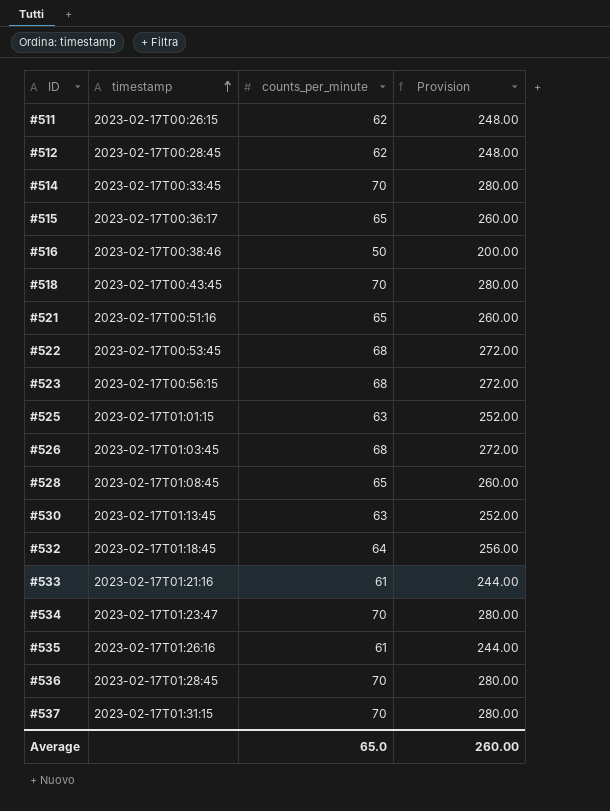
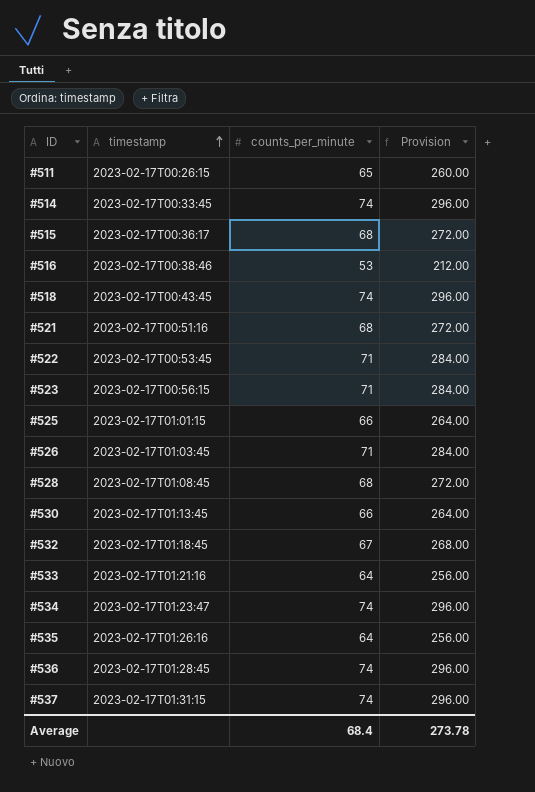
row #512: 2023-02-17T00:28:45 | 62 | 248.00 -> none
#511 | counts_per_minute: 62 -> 65
#511 | Provision: 248.00 -> 260.00
#514 | counts_per_minute: 70 -> 74
#514 | Provision: 280.00 -> 296.00
#515 | counts_per_minute: 65 -> 68
#515 | Provision: 260.00 -> 272.00
#516 | counts_per_minute: 50 -> 53
#516 | Provision: 200.00 -> 212.00
#518 | counts_per_minute: 70 -> 74
#518 | Provision: 280.00 -> 296.00
#521 | counts_per_minute: 65 -> 68
#521 | Provision: 260.00 -> 272.00
#522 | counts_per_minute: 68 -> 71
#522 | Provision: 272.00 -> 284.00
#523 | counts_per_minute: 68 -> 71
#523 | Provision: 272.00 -> 284.00
#525 | counts_per_minute: 63 -> 66
#525 | Provision: 252.00 -> 264.00
#526 | counts_per_minute: 68 -> 71
#526 | Provision: 272.00 -> 284.00
#528 | counts_per_minute: 65 -> 68
#528 | Provision: 260.00 -> 272.00
#530 | counts_per_minute: 63 -> 66
#530 | Provision: 252.00 -> 264.00
#532 | counts_per_minute: 64 -> 67
#532 | Provision: 256.00 -> 268.00
#533 | counts_per_minute: 61 -> 64
#533 | Provision: 244.00 -> 256.00
#534 | counts_per_minute: 70 -> 74
#534 | Provision: 280.00 -> 296.00
#535 | counts_per_minute: 61 -> 64
#535 | Provision: 244.00 -> 256.00
#536 | counts_per_minute: 70 -> 74
#536 | Provision: 280.00 -> 296.00
#537 | counts_per_minute: 70 -> 74
#537 | Provision: 280.00 -> 296.00
Average | counts_per_minute: 65.0 -> 68.4
Average | Provision: 260.00 -> 273.78

